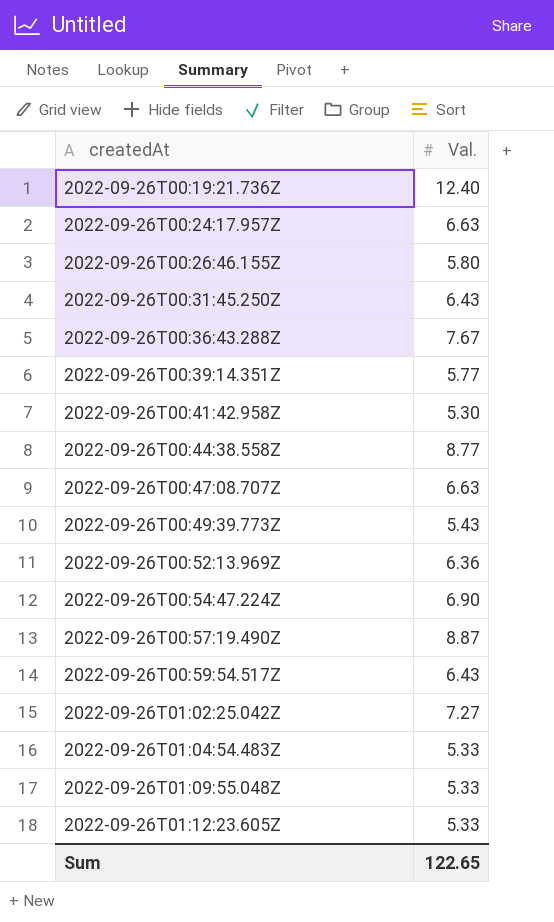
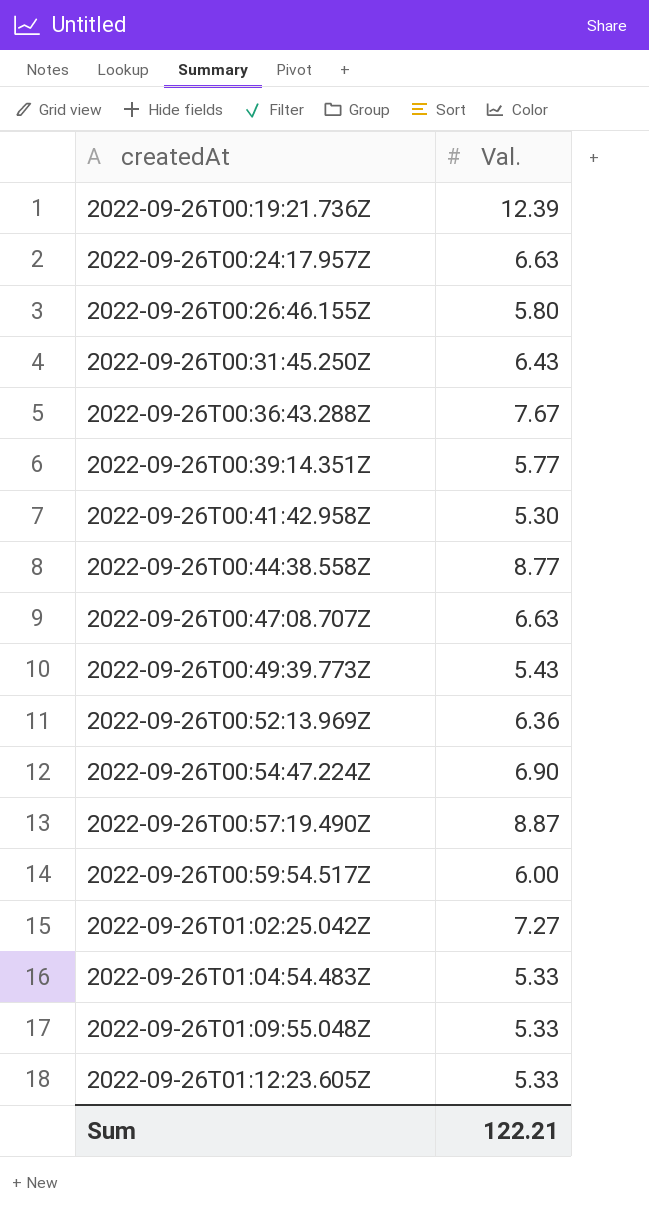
2022-09-26T00:19:21.736Z | Val.: 12.40 -> 12.39
2022-09-26T00:59:54.517Z | Val.: 6.43 -> 6.00
Sum | Val.: 122.65 -> 122.21

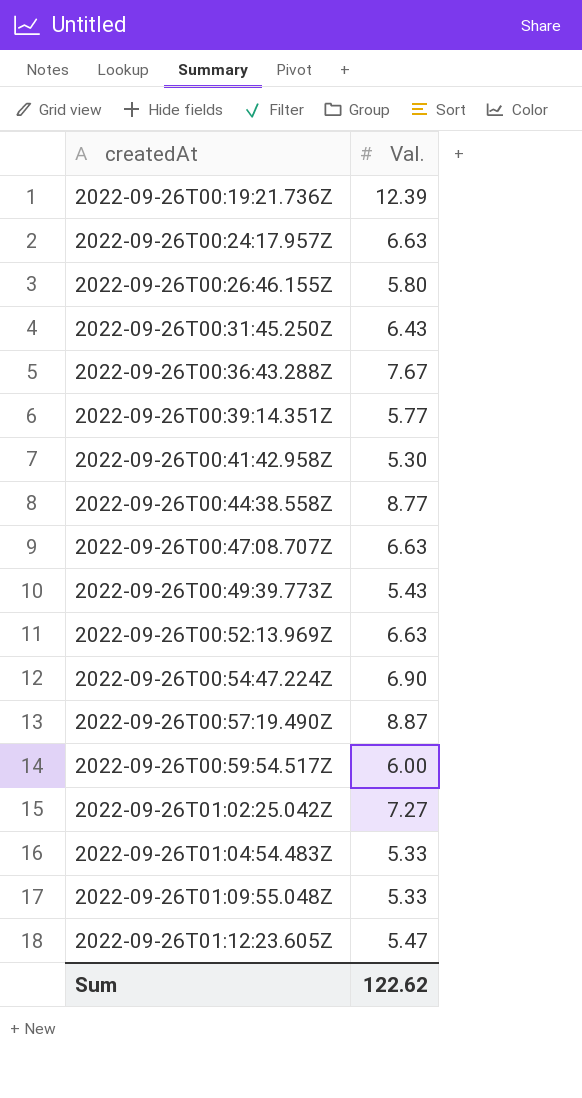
2022-09-26T00:52:13.969Z | Val.: 6.36 -> 6.63
2022-09-26T01:12:23.605Z | Val.: 5.33 -> 5.47
Sum | Val.: 122.21 -> 122.62

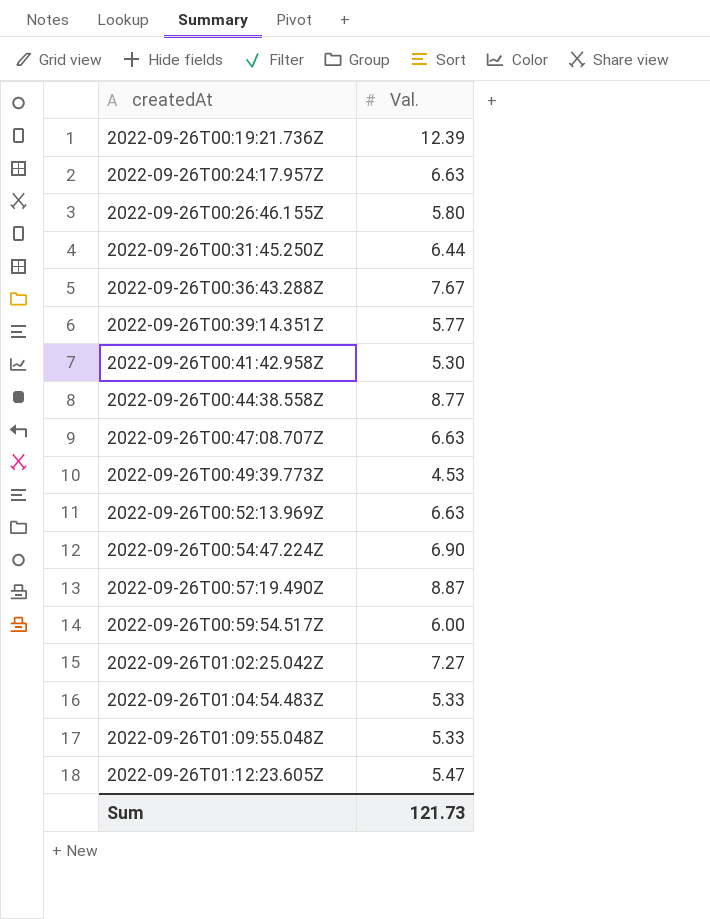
2022-09-26T00:31:45.250Z | Val.: 6.43 -> 6.44
2022-09-26T00:49:39.773Z | Val.: 5.43 -> 4.53
Sum | Val.: 122.62 -> 121.73

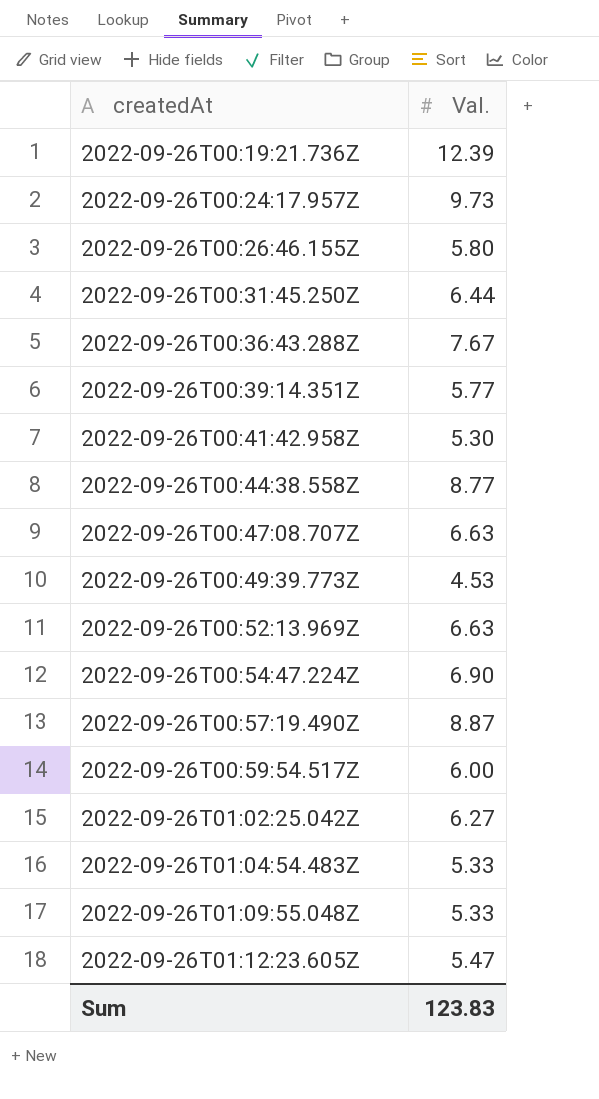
2022-09-26T00:24:17.957Z | Val.: 6.63 -> 9.73
2022-09-26T01:02:25.042Z | Val.: 7.27 -> 6.27
Sum | Val.: 121.73 -> 123.83

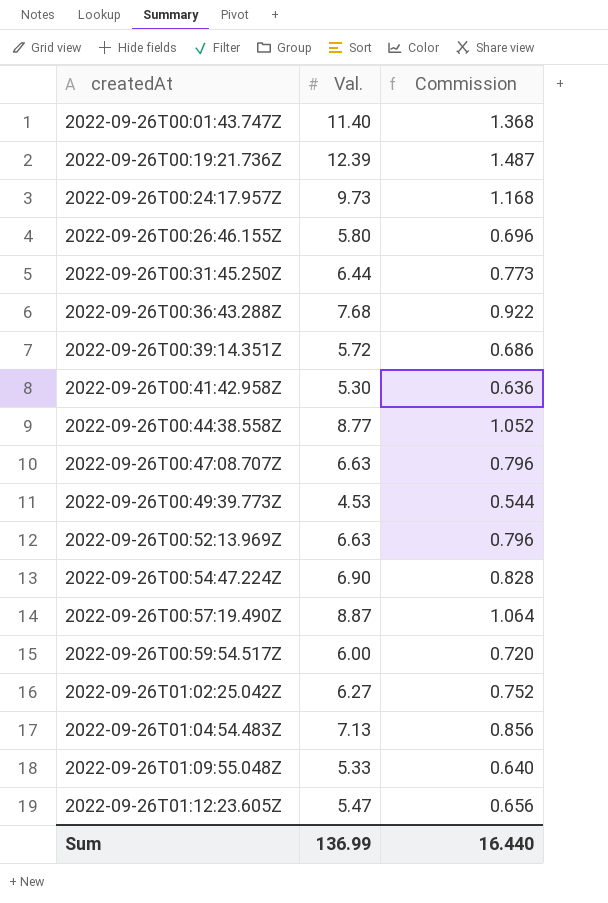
column Commission | formula: none -> [Val.] * 0.12
row 2022-09-26T00:01:43.747Z: none -> 11.40 | 1.368
2022-09-26T00:36:43.288Z | Val.: 7.67 -> 7.68
2022-09-26T00:39:14.351Z | Val.: 5.77 -> 5.72
2022-09-26T01:04:54.483Z | Val.: 5.33 -> 7.13
Sum | Val.: 123.83 -> 136.99

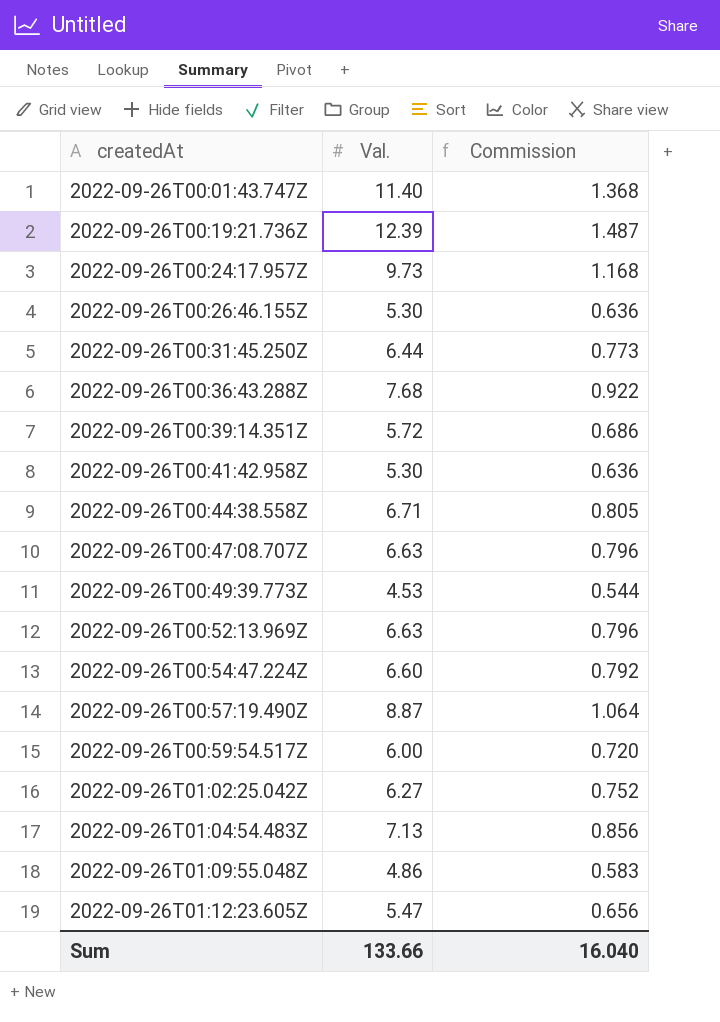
2022-09-26T00:26:46.155Z | Val.: 5.80 -> 5.30
2022-09-26T00:26:46.155Z | Commission: 0.696 -> 0.636
2022-09-26T00:44:38.558Z | Val.: 8.77 -> 6.71
2022-09-26T00:44:38.558Z | Commission: 1.052 -> 0.805
2022-09-26T00:54:47.224Z | Val.: 6.90 -> 6.60
2022-09-26T00:54:47.224Z | Commission: 0.828 -> 0.792
2022-09-26T01:09:55.048Z | Val.: 5.33 -> 4.86
2022-09-26T01:09:55.048Z | Commission: 0.640 -> 0.583
Sum | Val.: 136.99 -> 133.66
Sum | Commission: 16.440 -> 16.040

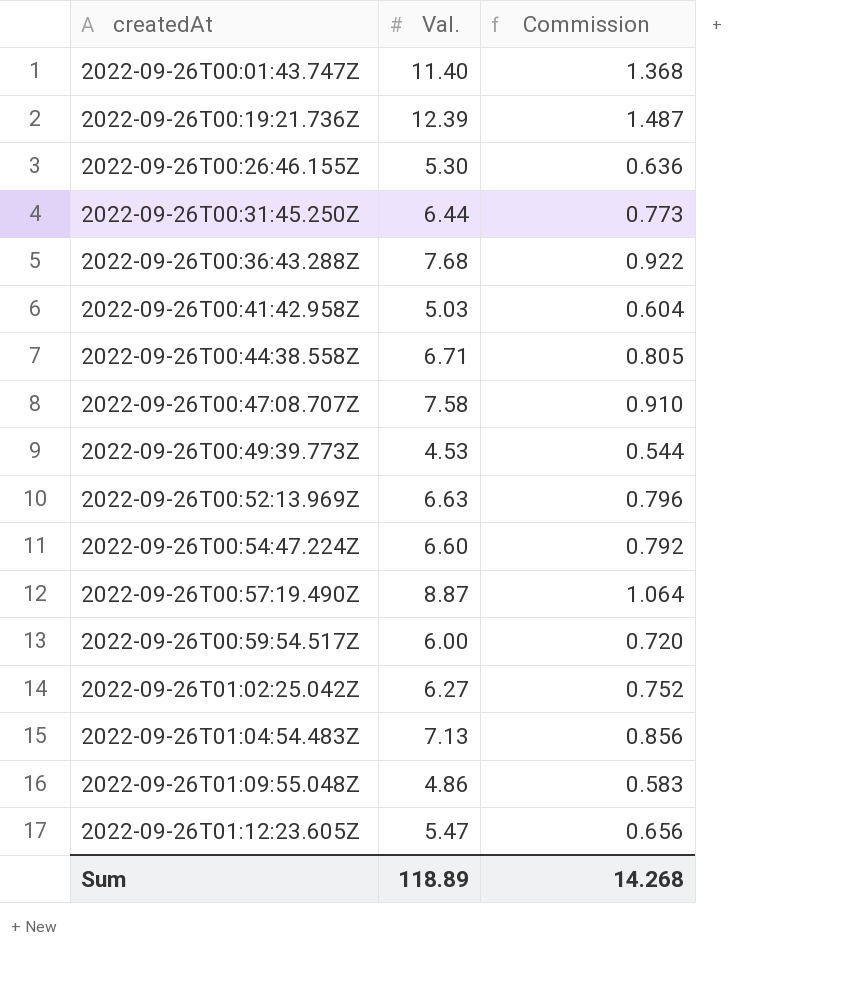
row 2022-09-26T00:24:17.957Z: 9.73 | 1.168 -> none
row 2022-09-26T00:39:14.351Z: 5.72 | 0.686 -> none
2022-09-26T00:41:42.958Z | Val.: 5.30 -> 5.03
2022-09-26T00:41:42.958Z | Commission: 0.636 -> 0.604
2022-09-26T00:47:08.707Z | Val.: 6.63 -> 7.58
2022-09-26T00:47:08.707Z | Commission: 0.796 -> 0.910
Sum | Val.: 133.66 -> 118.89
Sum | Commission: 16.040 -> 14.268

